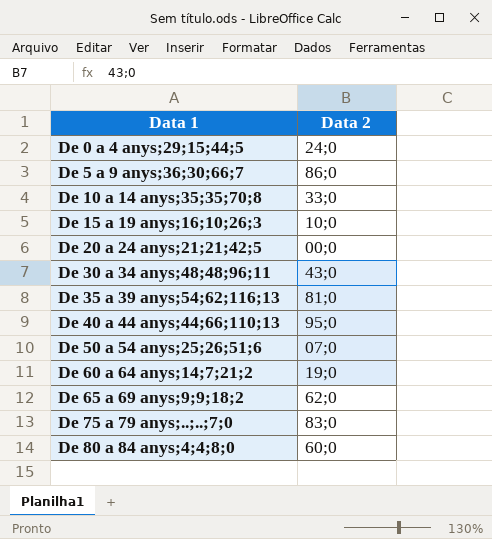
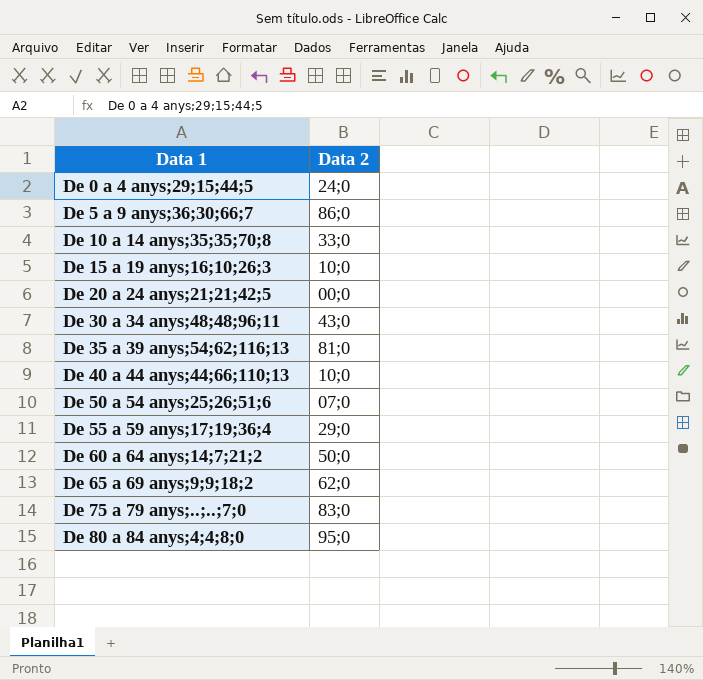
De 40 a 44 anys;44;66;110;13 | Data 2: 95;0 -> 10;0
row De 55 a 59 anys;17;19;36;4: none -> 29;0
De 60 a 64 anys;14;7;21;2 | Data 2: 19;0 -> 50;0
De 80 a 84 anys;4;4;8;0 | Data 2: 60;0 -> 95;0

